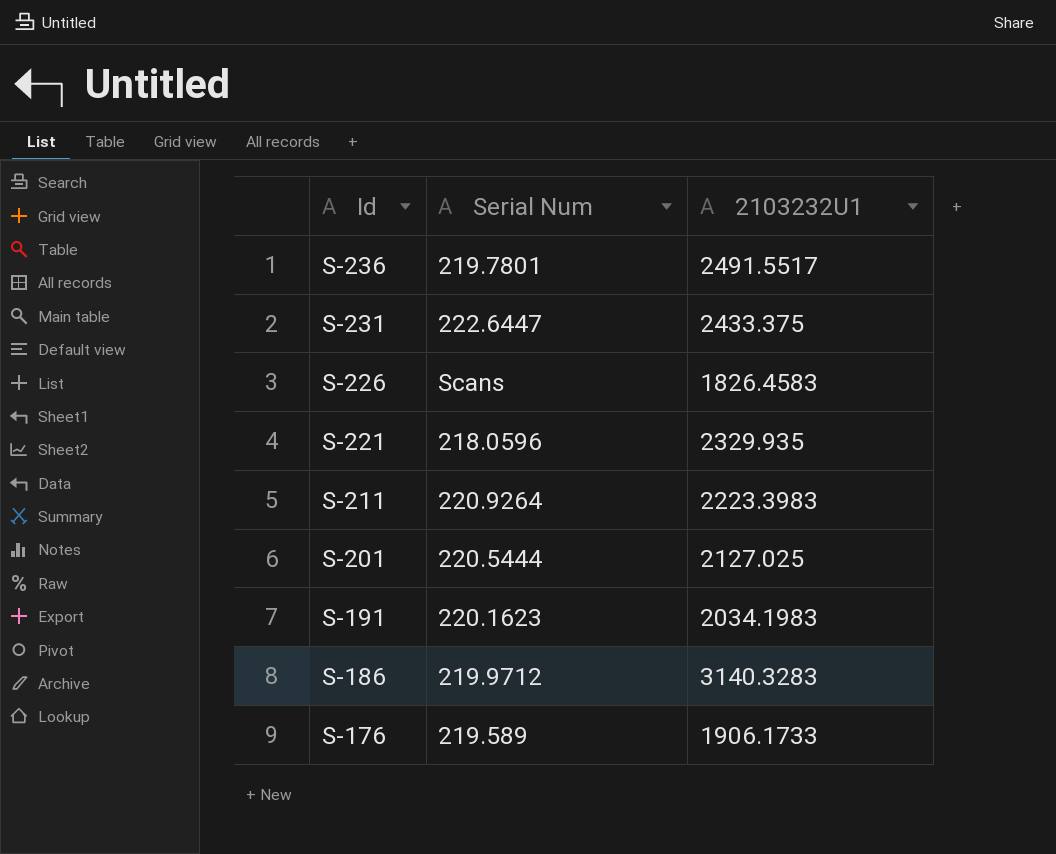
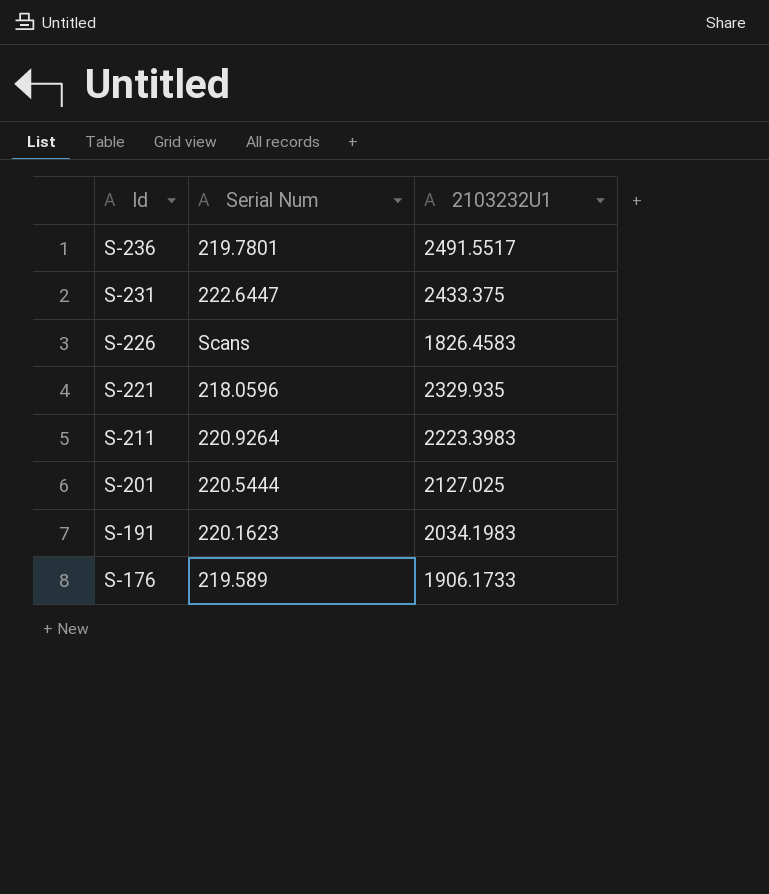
row S-186: 219.9712 | 3140.3283 -> none

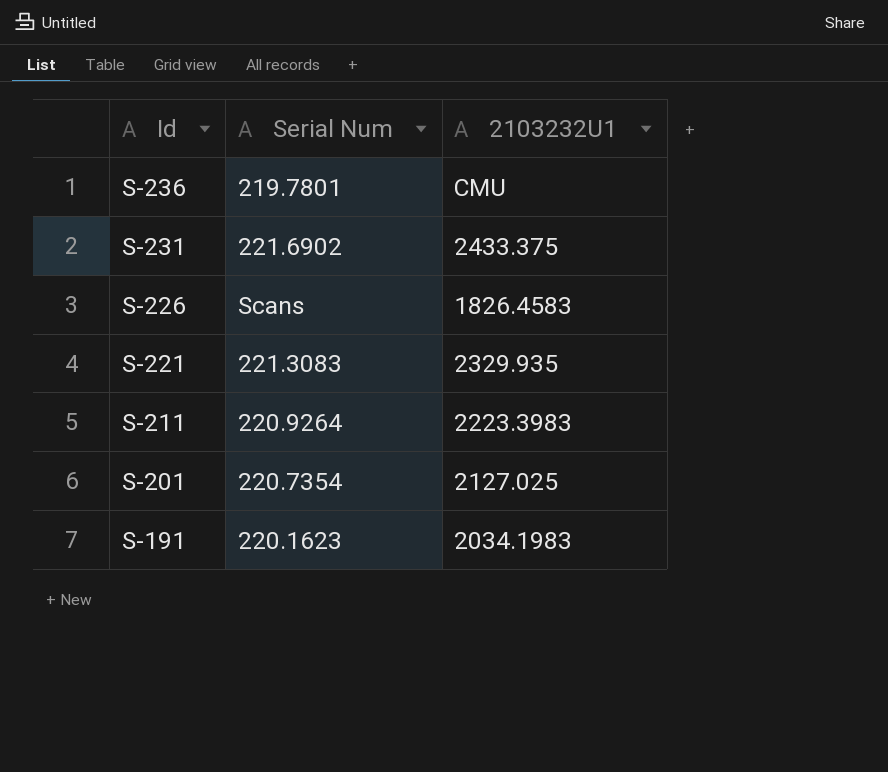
row S-176: 219.589 | 1906.1733 -> none
S-236 | 2103232U1: 2491.5517 -> CMU
S-231 | Serial Num: 222.6447 -> 221.6902
S-221 | Serial Num: 218.0596 -> 221.3083
S-201 | Serial Num: 220.5444 -> 220.7354

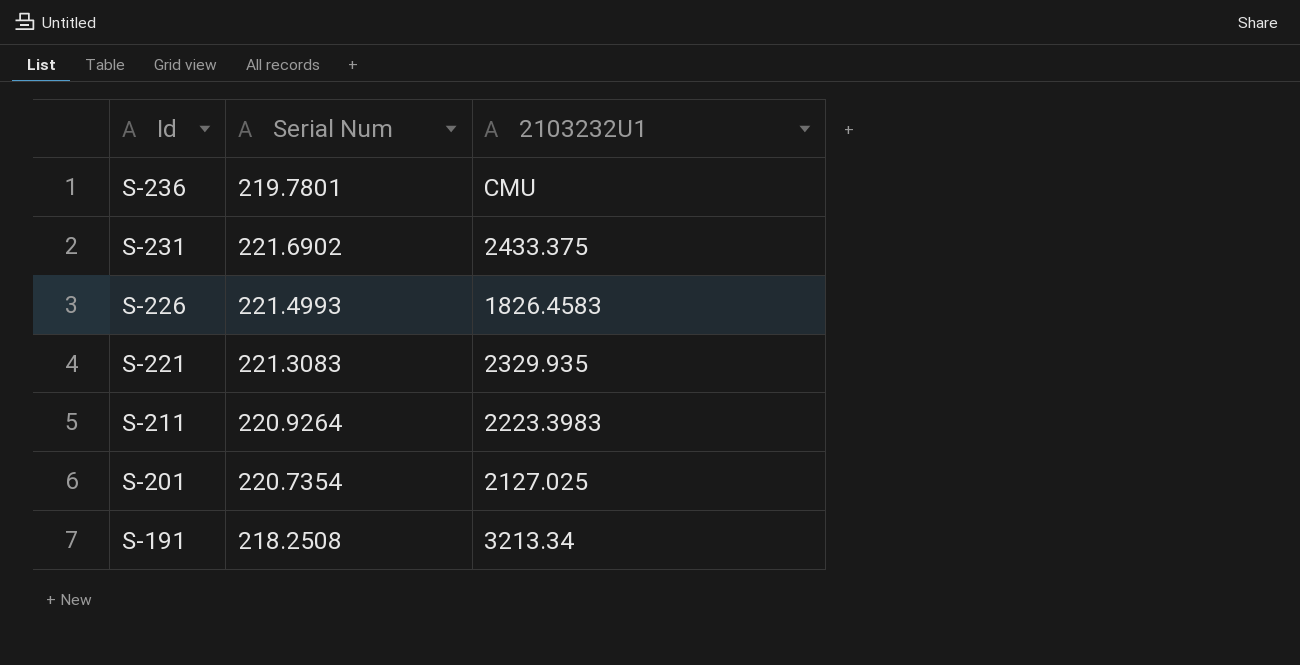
S-226 | Serial Num: Scans -> 221.4993
S-191 | Serial Num: 220.1623 -> 218.2508
S-191 | 2103232U1: 2034.1983 -> 3213.34

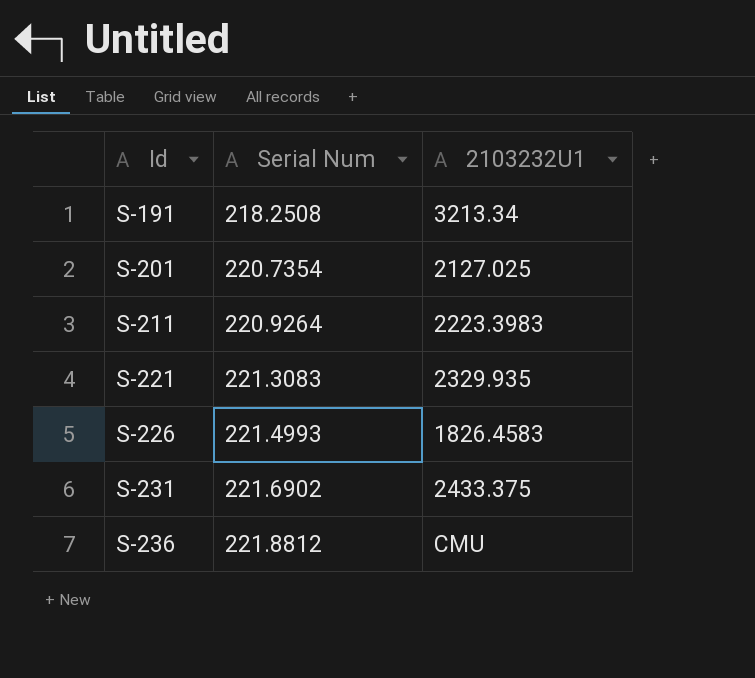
row order: Id descending -> Id ascending
S-236 | Serial Num: 219.7801 -> 221.8812

